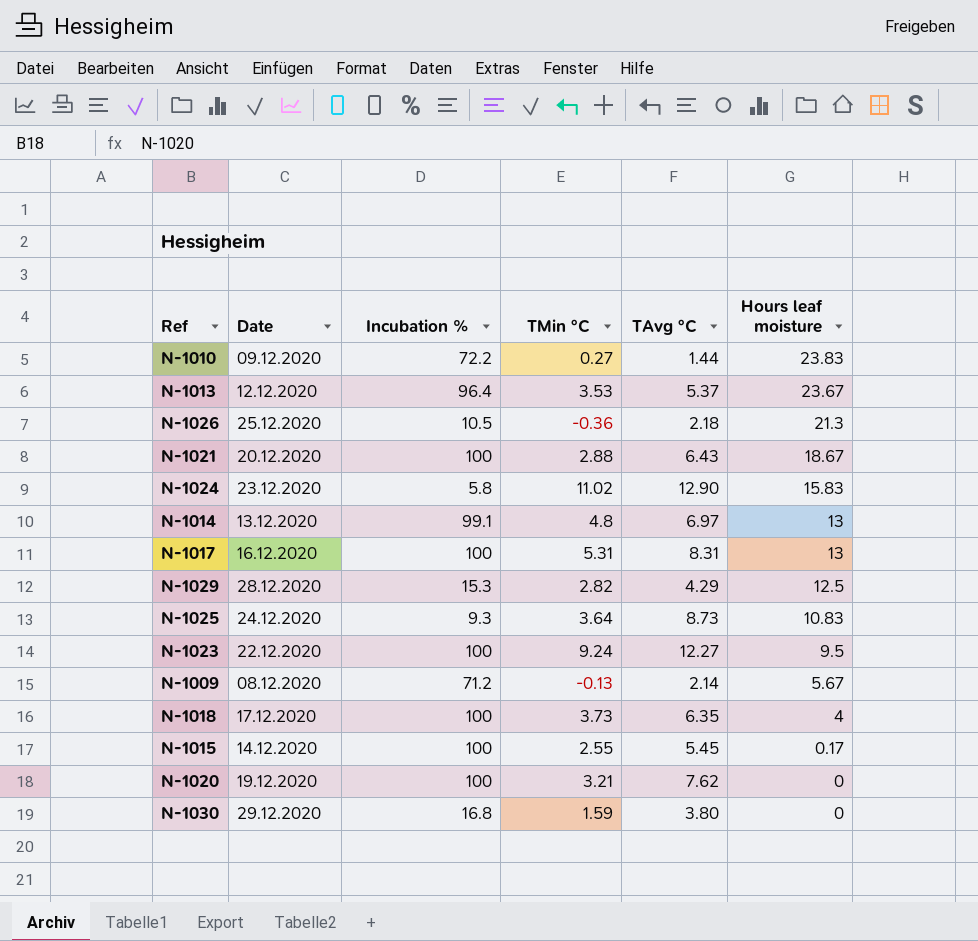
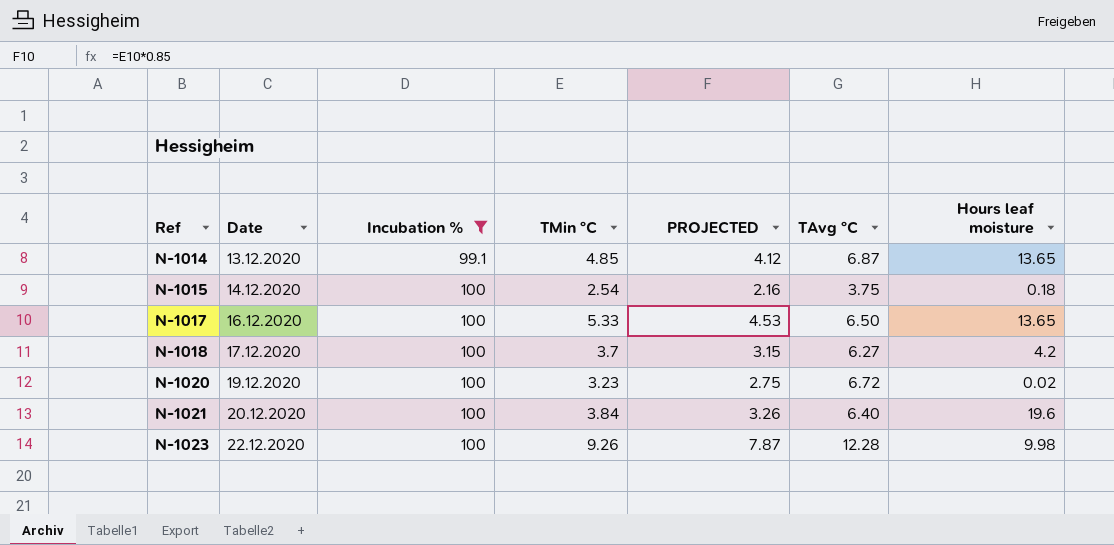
filter: none -> Incubation % >= 99.1
row order: Hours leaf moisture descending -> Ref ascending
column PROJECTED | formula: none -> [TMin °C] * 0.85
N-1014 | TMin °C: 4.8 -> 4.85
N-1014 | TAvg °C: 6.97 -> 6.87
N-1014 | Hours leaf moisture: 13 -> 13.65
N-1015 | TMin °C: 2.55 -> 2.54
N-1015 | TAvg °C: 5.45 -> 3.75
N-1015 | Hours leaf moisture: 0.17 -> 0.18
N-1017 | TMin °C: 5.31 -> 5.33
N-1017 | TAvg °C: 8.31 -> 6.50
N-1017 | Hours leaf moisture: 13 -> 13.65
N-1018 | TMin °C: 3.73 -> 3.7
N-1018 | TAvg °C: 6.35 -> 6.27
N-1018 | Hours leaf moisture: 4 -> 4.2
N-1020 | TMin °C: 3.21 -> 3.23
N-1020 | TAvg °C: 7.62 -> 6.72
N-1020 | Hours leaf moisture: 0 -> 0.02
N-1021 | TMin °C: 2.88 -> 3.84
N-1021 | TAvg °C: 6.43 -> 6.40
N-1021 | Hours leaf moisture: 18.67 -> 19.6
N-1023 | TMin °C: 9.24 -> 9.26
N-1023 | TAvg °C: 12.27 -> 12.28
N-1023 | Hours leaf moisture: 9.5 -> 9.98

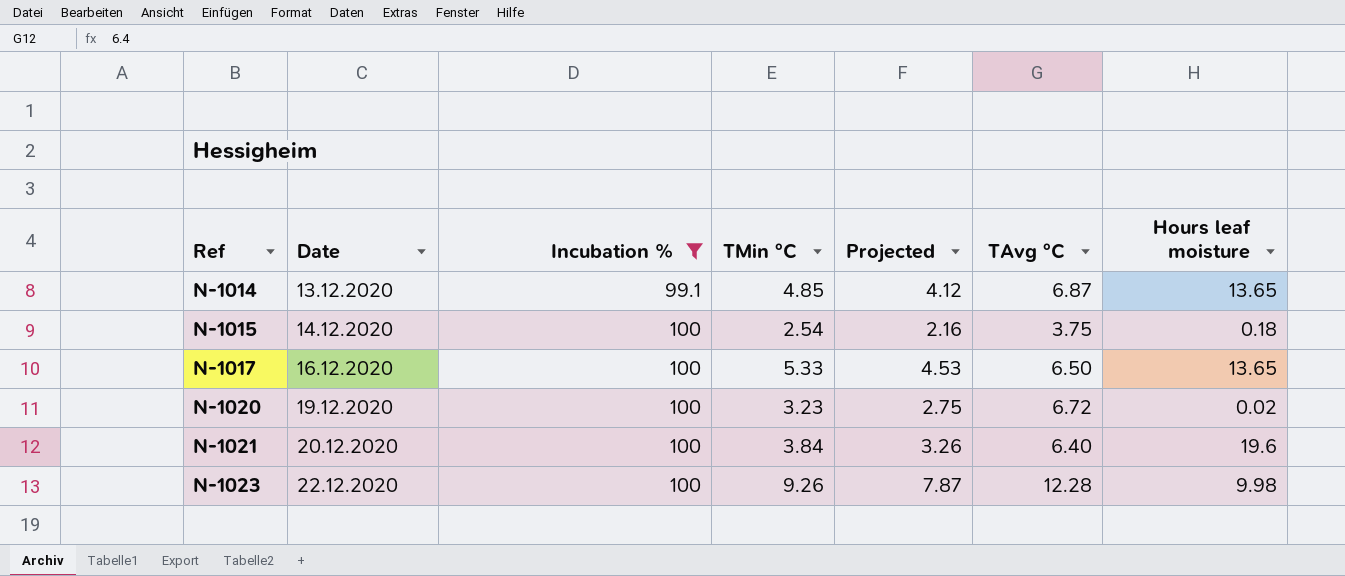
column name: PROJECTED -> Projected
row N-1018: 17.12.2020 | 100 | 3.7 | 3.15 | 6.27 | 4.2 -> none

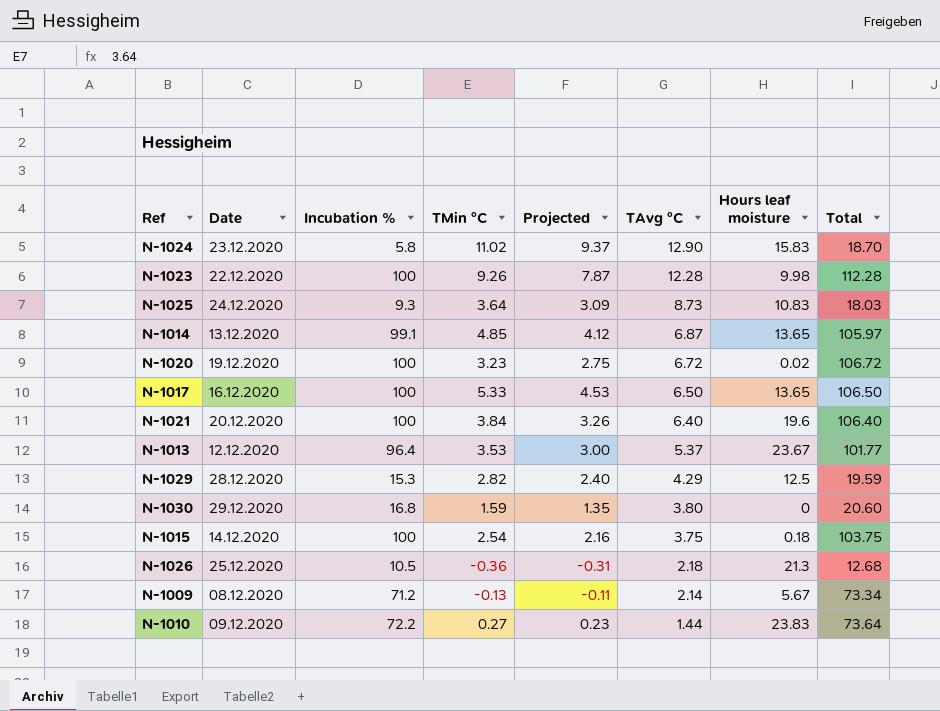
filter: Incubation % >= 99.1 -> none
row order: Ref ascending -> TAvg °C descending
column Total | formula: none -> [Incubation %] + [TAvg °C]

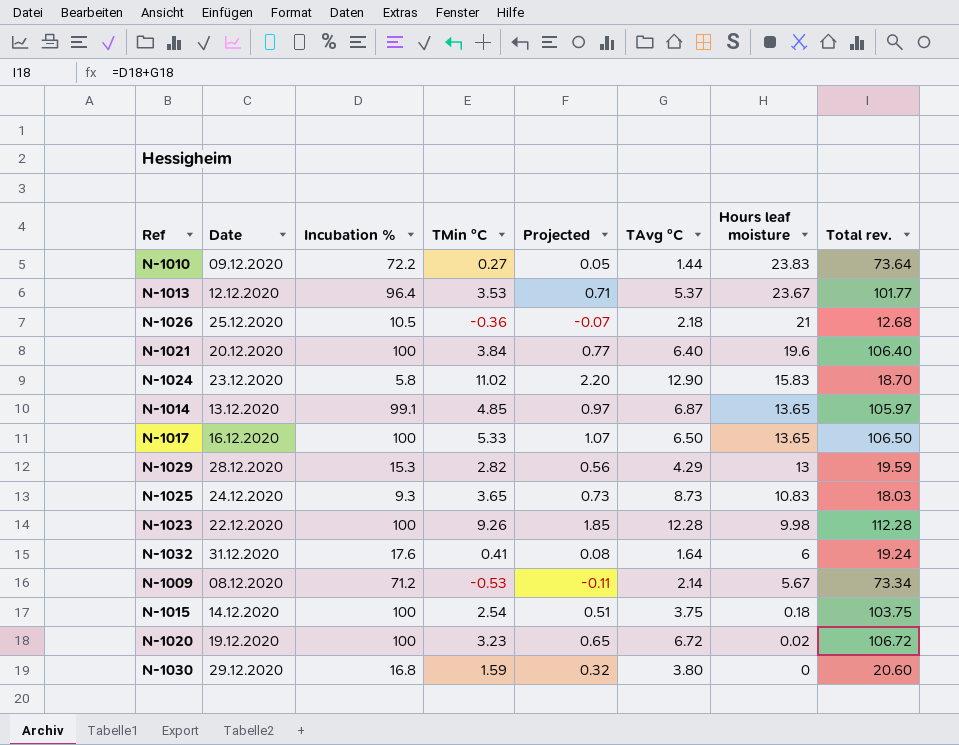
row order: TAvg °C descending -> Hours leaf moisture descending
column Projected | formula: [TMin °C] * 0.85 -> [TMin °C] * 0.2
column name: Total -> Total rev.
N-1026 | Hours leaf moisture: 21.3 -> 21
N-1029 | Hours leaf moisture: 12.5 -> 13
N-1025 | TMin °C: 3.64 -> 3.65
row N-1032: none -> 31.12.2020 | 17.6 | 0.41 | 0.08 | 1.64 | 6 | 19.24
N-1009 | TMin °C: -0.13 -> -0.53

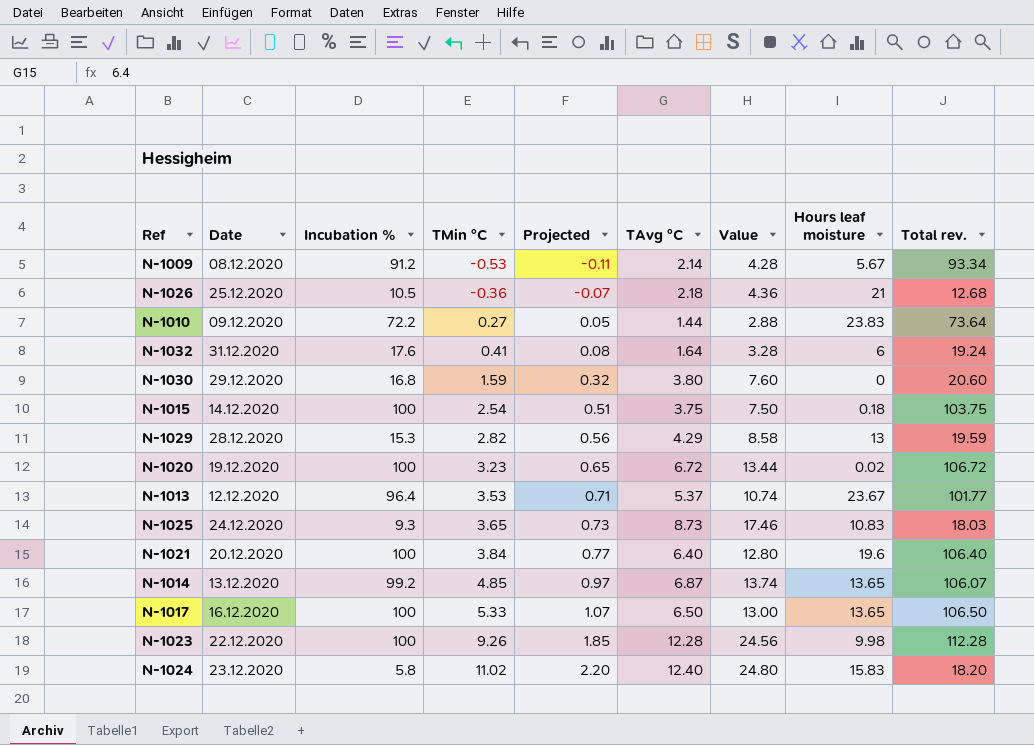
row order: Hours leaf moisture descending -> TMin °C ascending
column Value | formula: none -> [TAvg °C] * 2
N-1009 | Incubation %: 71.2 -> 91.2
N-1009 | Total rev.: 73.34 -> 93.34
N-1014 | Incubation %: 99.1 -> 99.2
N-1014 | Total rev.: 105.97 -> 106.07
N-1024 | TAvg °C: 12.90 -> 12.40
N-1024 | Total rev.: 18.70 -> 18.20

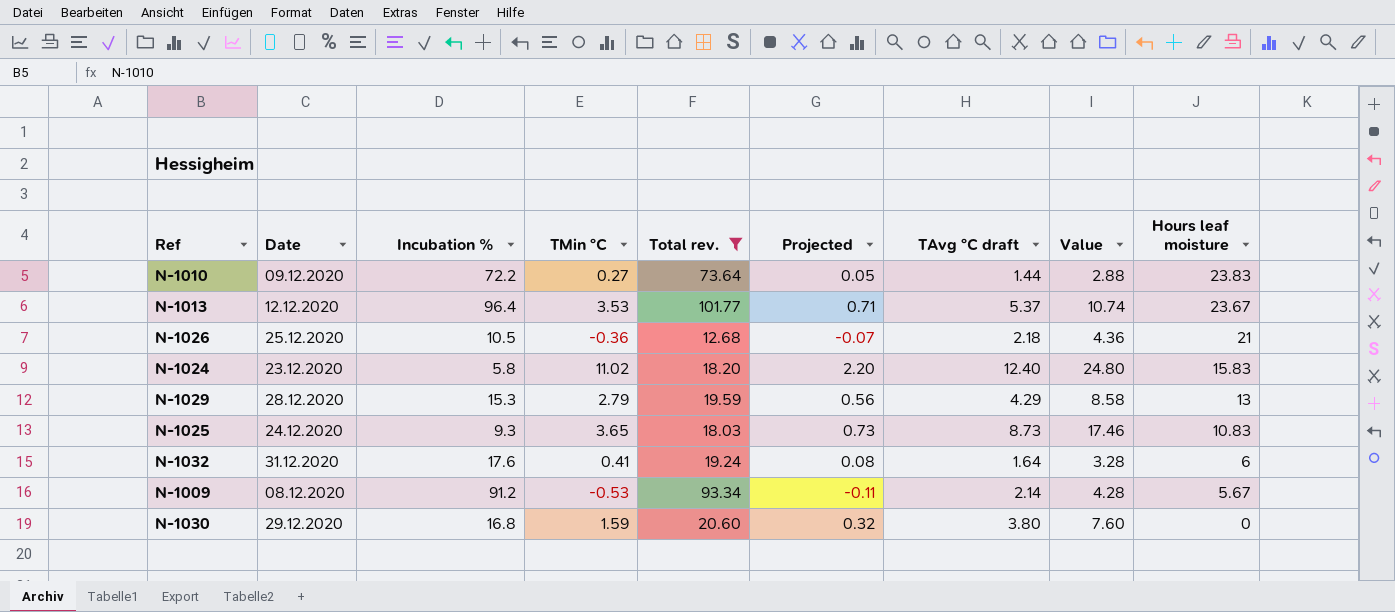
filter: none -> Total rev. <= 101.77
row order: TMin °C ascending -> Hours leaf moisture descending
column Total rev. | position: 9 -> 5
column name: TAvg °C -> TAvg °C draft
N-1029 | TMin °C: 2.82 -> 2.79

